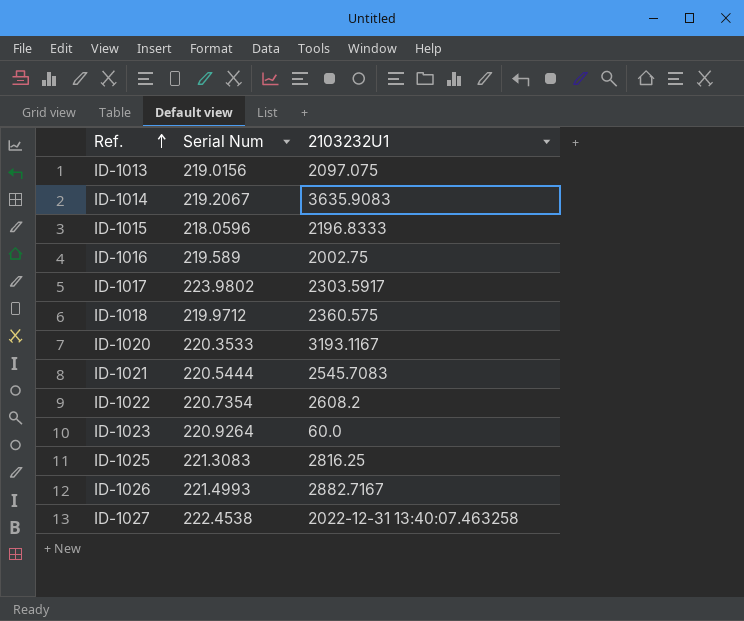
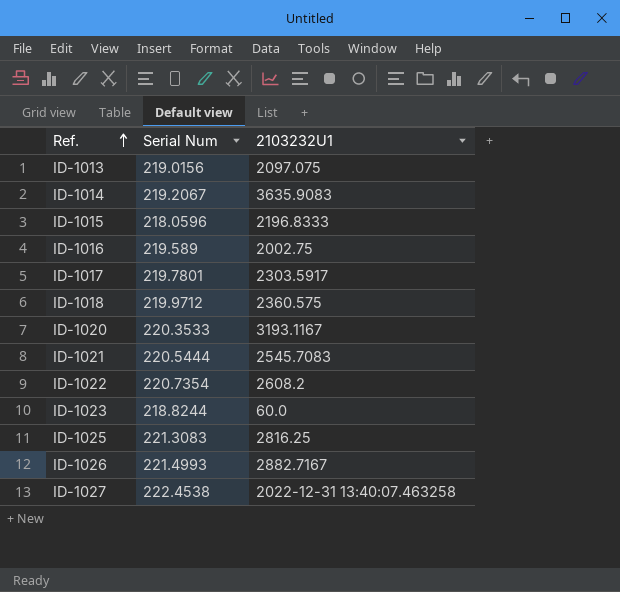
ID-1017 | Serial Num: 223.9802 -> 219.7801
ID-1023 | Serial Num: 220.9264 -> 218.8244

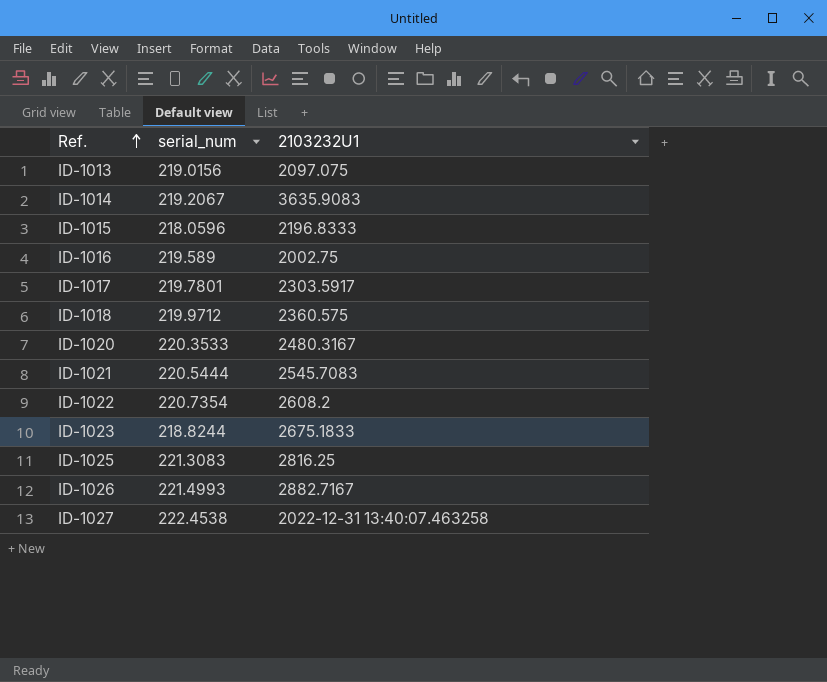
column name: Serial Num -> serial_num
ID-1020 | 2103232U1: 3193.1167 -> 2480.3167
ID-1023 | 2103232U1: 60.0 -> 2675.1833

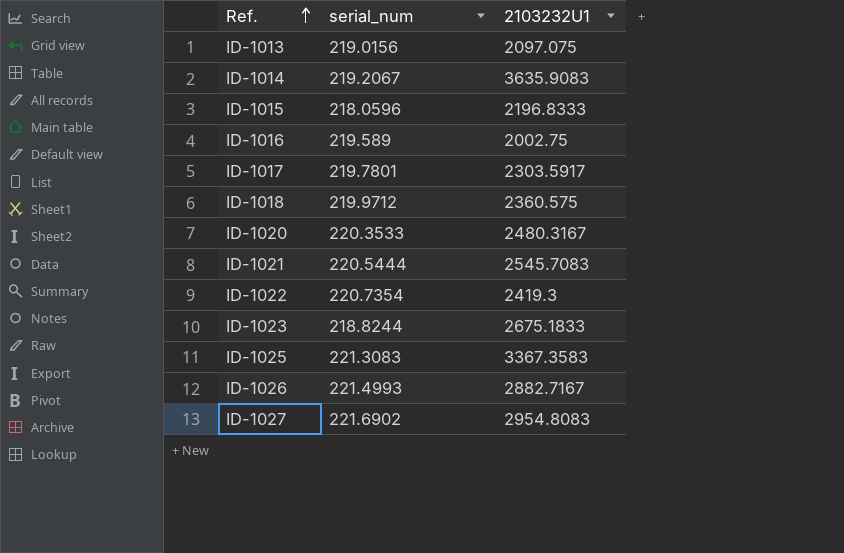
ID-1022 | 2103232U1: 2608.2 -> 2419.3
ID-1025 | 2103232U1: 2816.25 -> 3367.3583
ID-1027 | serial_num: 222.4538 -> 221.6902
ID-1027 | 2103232U1: 2022-12-31 13:40:07.463258 -> 2954.8083

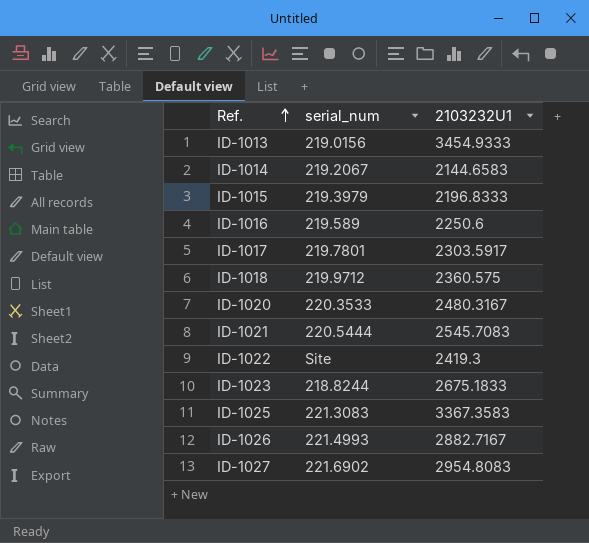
ID-1013 | 2103232U1: 2097.075 -> 3454.9333
ID-1014 | 2103232U1: 3635.9083 -> 2144.6583
ID-1015 | serial_num: 218.0596 -> 219.3979
ID-1016 | 2103232U1: 2002.75 -> 2250.6
ID-1022 | serial_num: 220.7354 -> Site

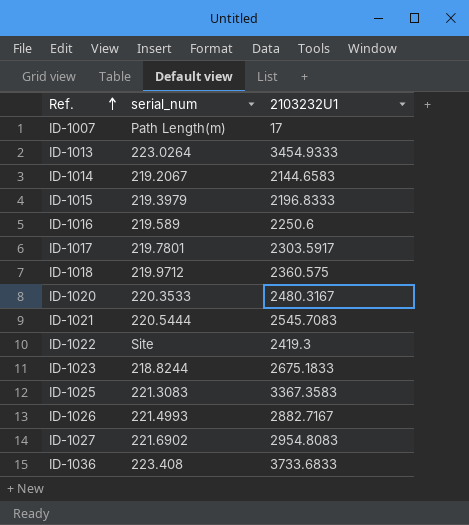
row ID-1007: none -> Path Length(m) | 17
ID-1013 | serial_num: 219.0156 -> 223.0264
row ID-1036: none -> 223.408 | 3733.6833

